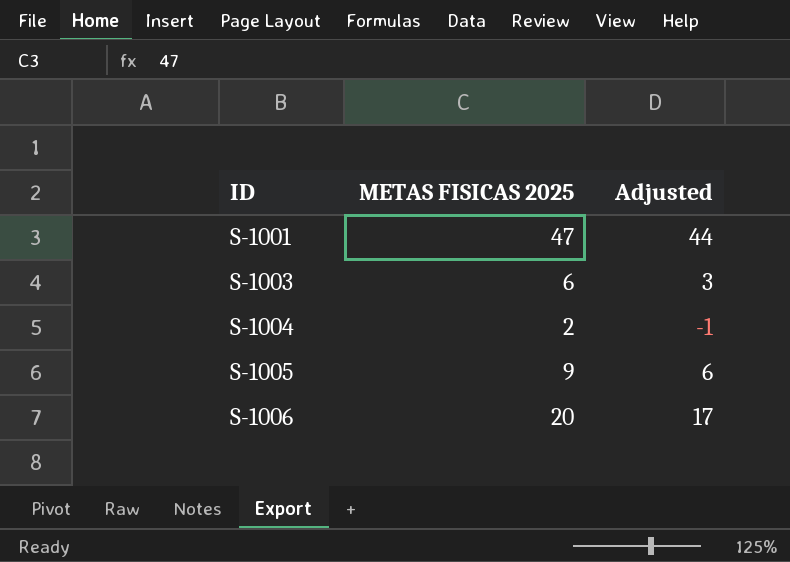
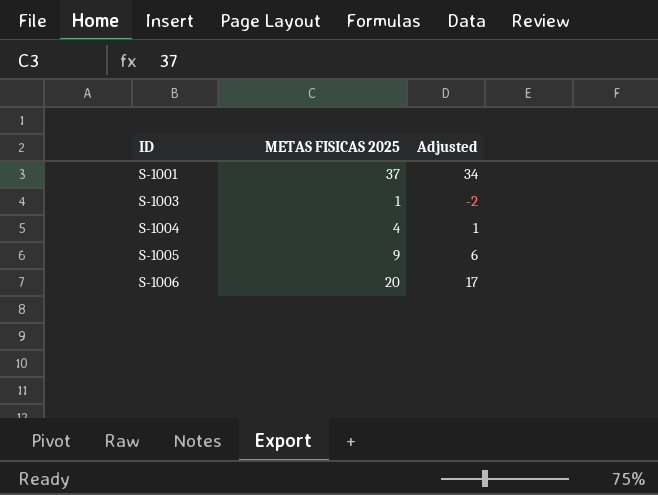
S-1001 | METAS FISICAS 2025: 47 -> 37
S-1001 | Adjusted: 44 -> 34
S-1003 | METAS FISICAS 2025: 6 -> 1
S-1003 | Adjusted: 3 -> -2
S-1004 | METAS FISICAS 2025: 2 -> 4
S-1004 | Adjusted: -1 -> 1

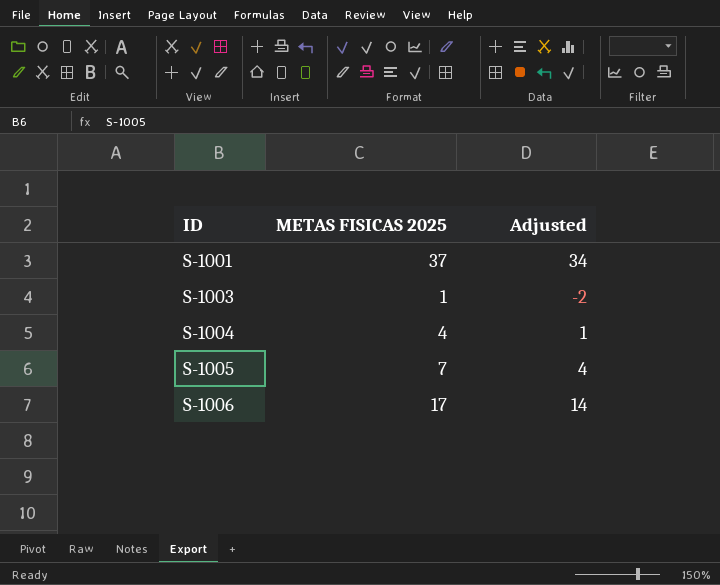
S-1005 | METAS FISICAS 2025: 9 -> 7
S-1005 | Adjusted: 6 -> 4
S-1006 | METAS FISICAS 2025: 20 -> 17
S-1006 | Adjusted: 17 -> 14

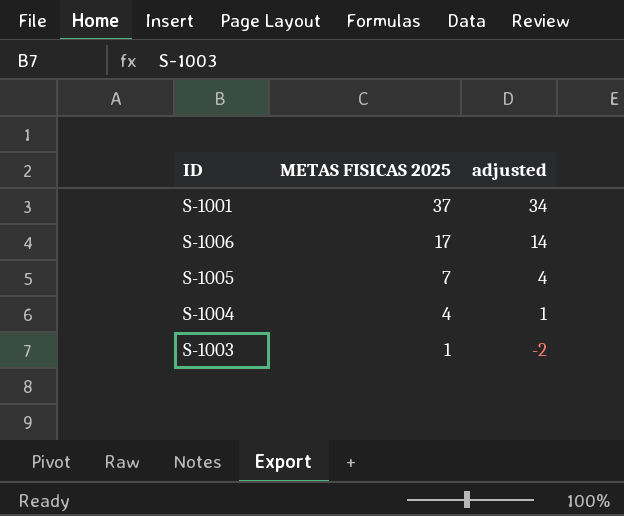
row order: ID ascending -> METAS FISICAS 2025 descending
column name: Adjusted -> adjusted

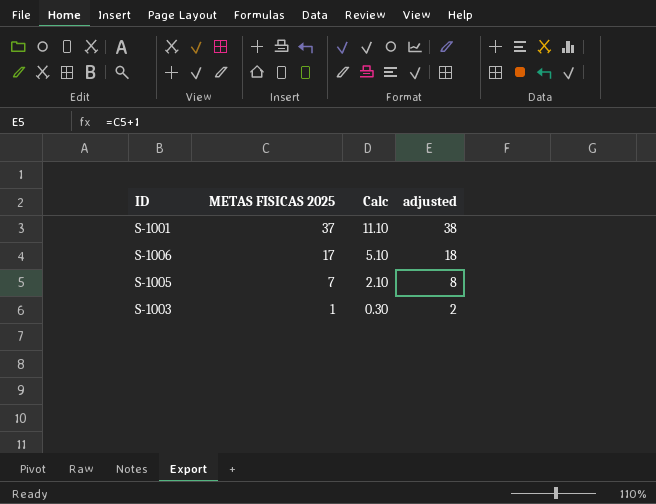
column Calc | formula: none -> [METAS FISICAS 2025] * 0.3
column adjusted | formula: [METAS FISICAS 2025] - 3 -> [METAS FISICAS 2025] + 1
row S-1004: 4 | 1 -> none

